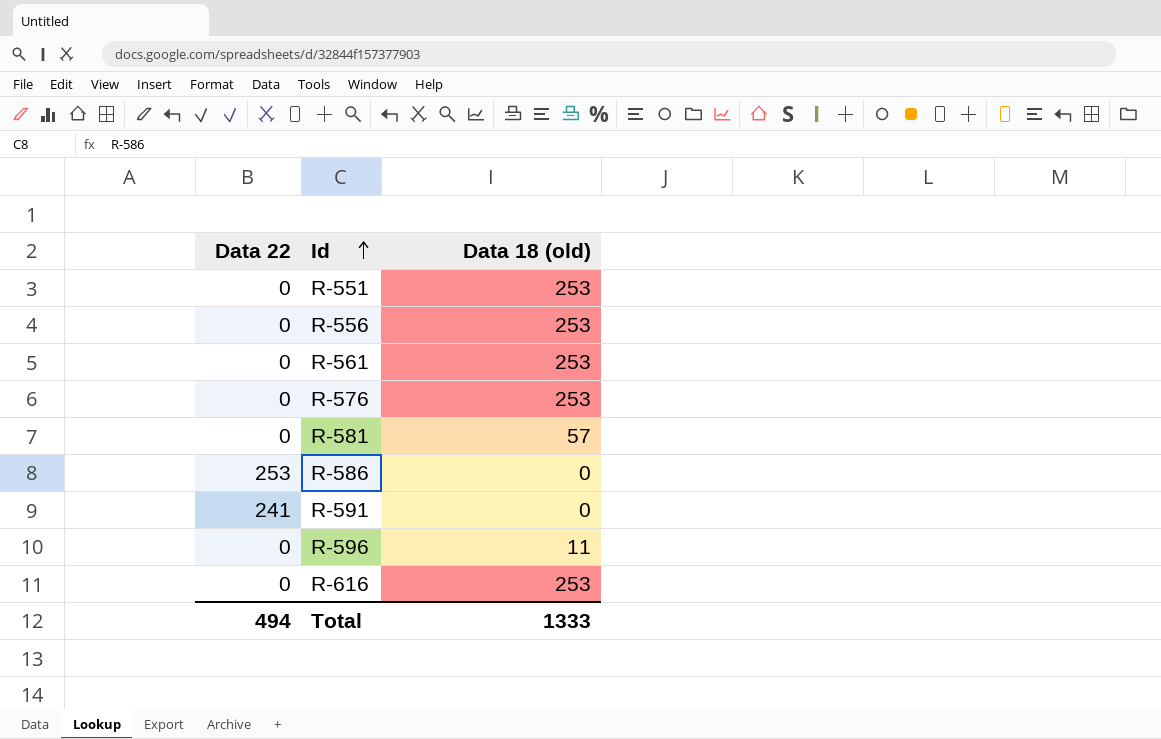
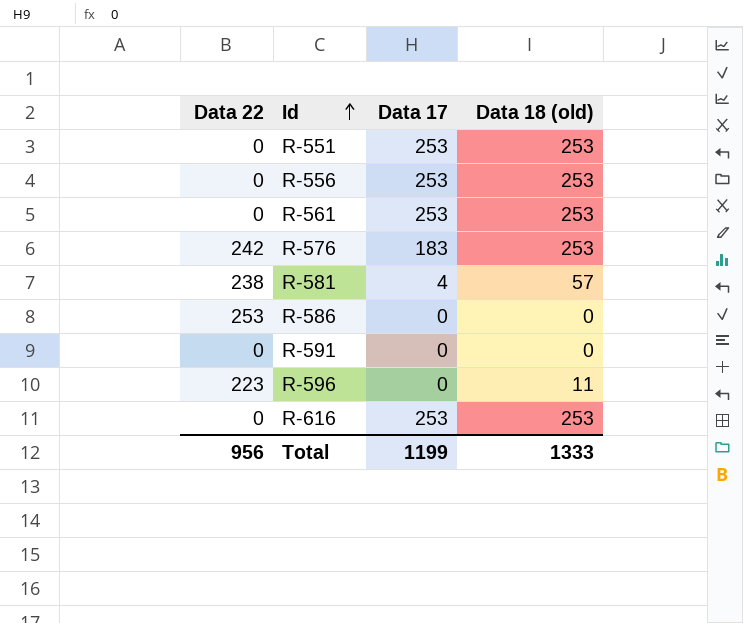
column Data 17 | position: none -> 3
R-576 | Data 22: 0 -> 242
R-581 | Data 22: 0 -> 238
R-591 | Data 22: 241 -> 0
R-596 | Data 22: 0 -> 223
Total | Data 22: 494 -> 956

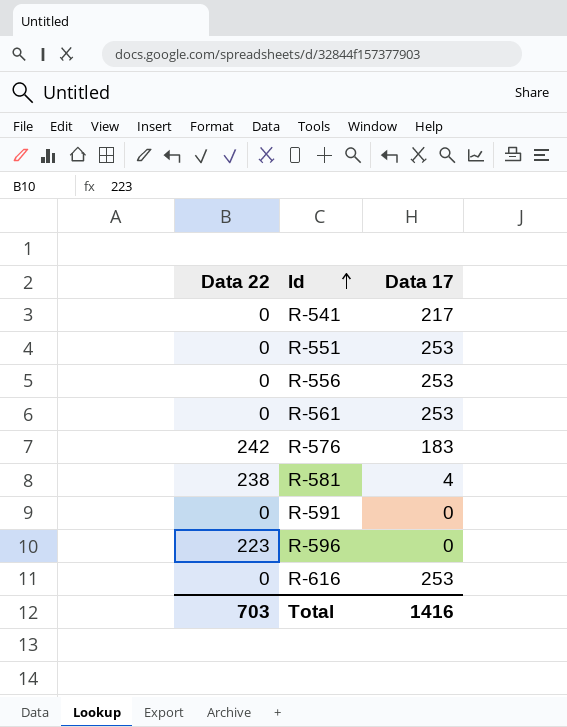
column Data 18 (old) | position: 4 -> none
row R-586: 253 | 0 | 0 -> none
row R-541: none -> 0 | 217
Total | Data 22: 956 -> 703
Total | Data 17: 1199 -> 1416

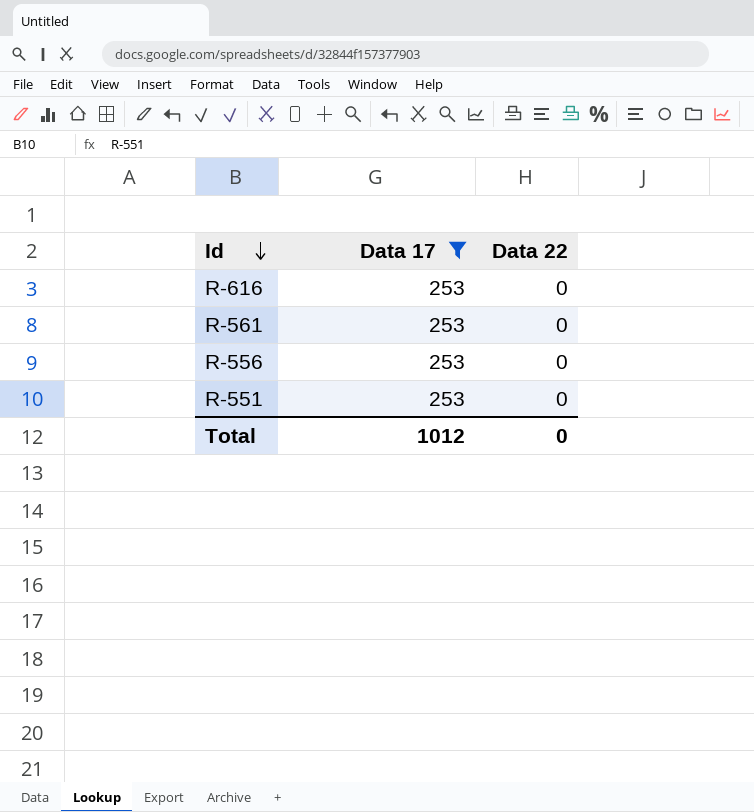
filter: none -> Data 17 = 253
row order: Id ascending -> Id descending
column Data 22 | position: 1 -> 3
Total | Data 17: 1416 -> 1012
Total | Data 22: 703 -> 0

